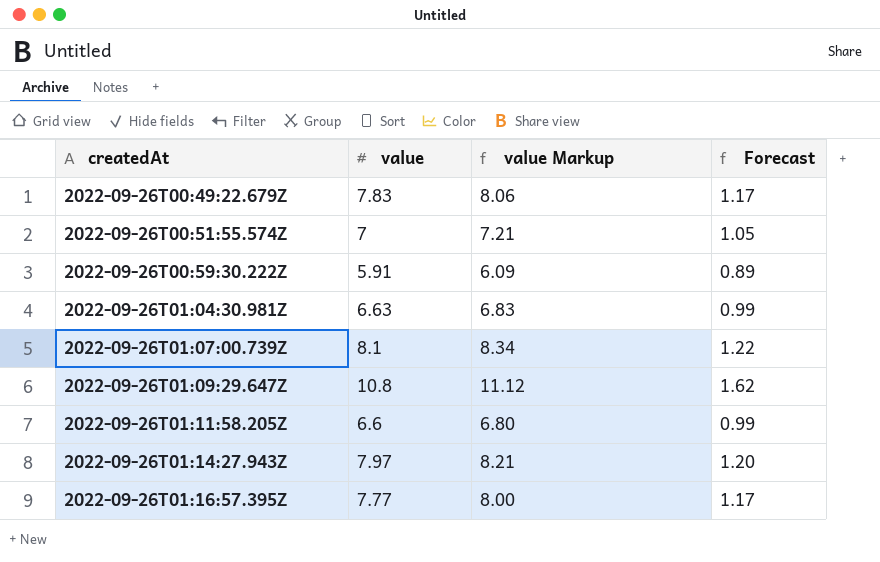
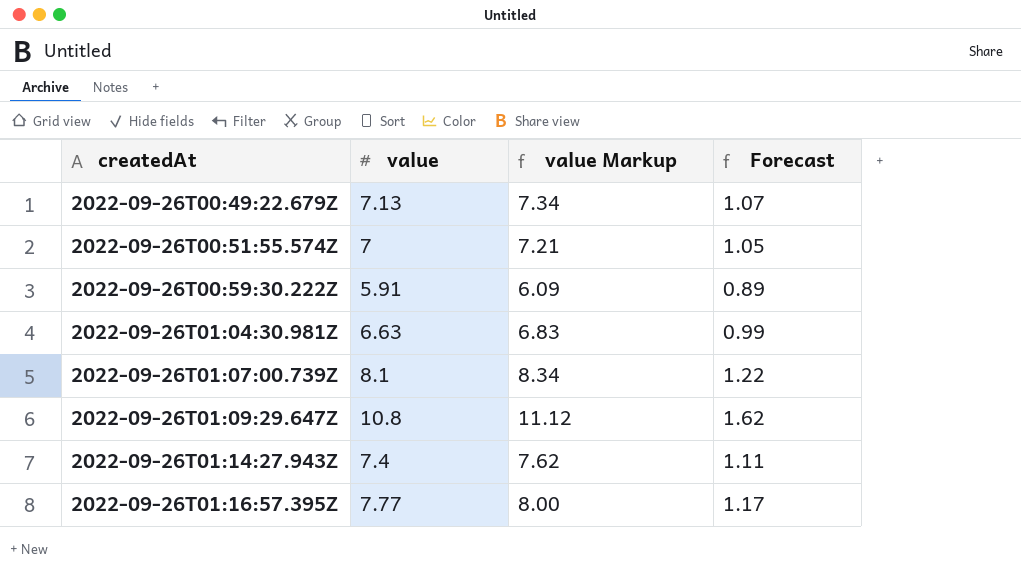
row 2022-09-26T01:11:58.205Z: 6.6 | 6.80 | 0.99 -> none
2022-09-26T00:49:22.679Z | value: 7.83 -> 7.13
2022-09-26T00:49:22.679Z | value Markup: 8.06 -> 7.34
2022-09-26T00:49:22.679Z | Forecast: 1.17 -> 1.07
2022-09-26T01:14:27.943Z | value: 7.97 -> 7.4
2022-09-26T01:14:27.943Z | value Markup: 8.21 -> 7.62
2022-09-26T01:14:27.943Z | Forecast: 1.20 -> 1.11

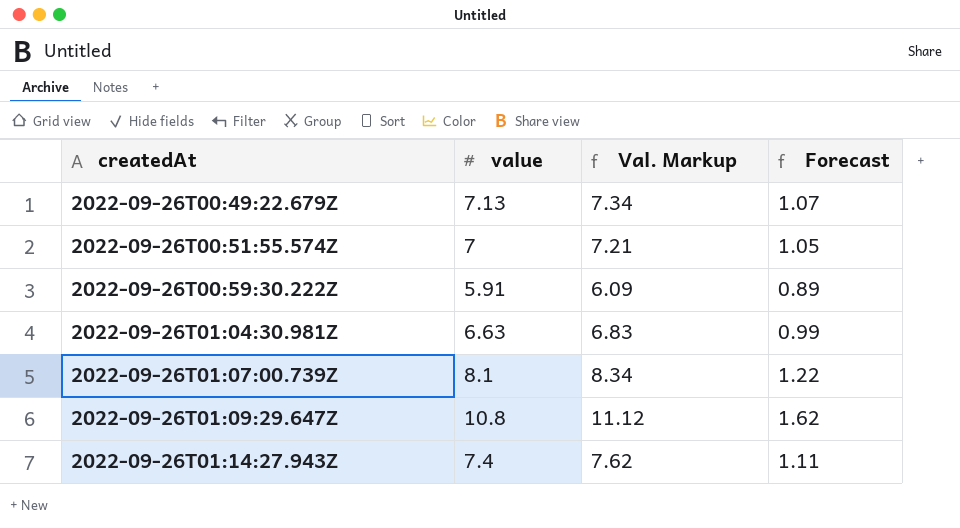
column name: value Markup -> Val. Markup
row 2022-09-26T01:16:57.395Z: 7.77 | 8.00 | 1.17 -> none

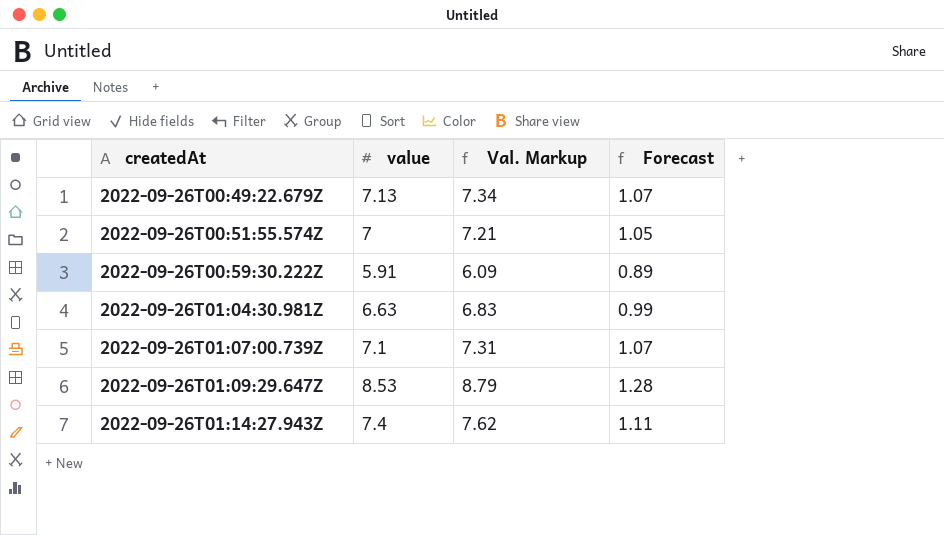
2022-09-26T01:07:00.739Z | value: 8.1 -> 7.1
2022-09-26T01:07:00.739Z | Val. Markup: 8.34 -> 7.31
2022-09-26T01:07:00.739Z | Forecast: 1.22 -> 1.07
2022-09-26T01:09:29.647Z | value: 10.8 -> 8.53
2022-09-26T01:09:29.647Z | Val. Markup: 11.12 -> 8.79
2022-09-26T01:09:29.647Z | Forecast: 1.62 -> 1.28

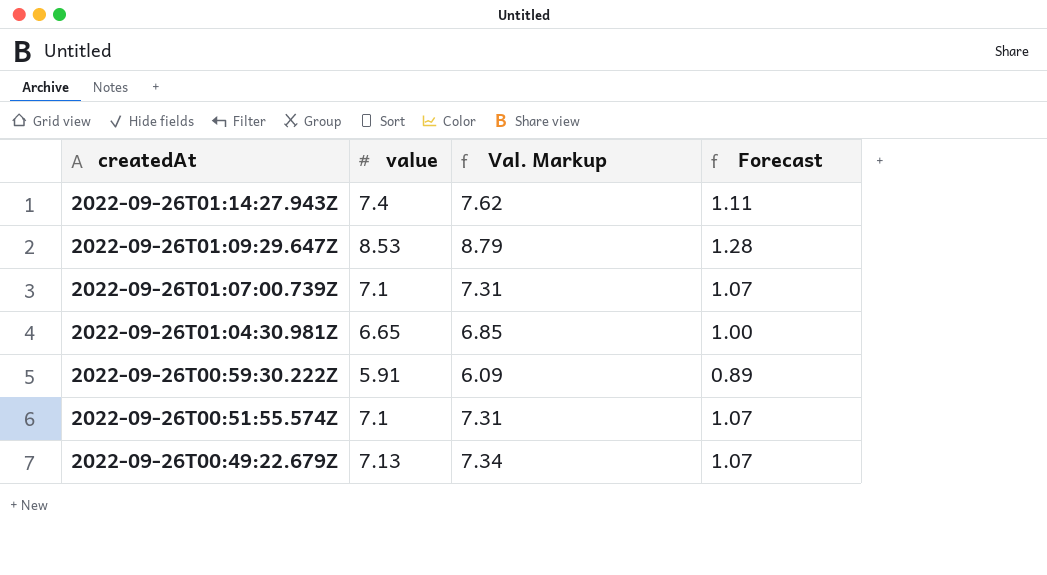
row order: createdAt ascending -> createdAt descending
2022-09-26T01:04:30.981Z | value: 6.63 -> 6.65
2022-09-26T01:04:30.981Z | Val. Markup: 6.83 -> 6.85
2022-09-26T01:04:30.981Z | Forecast: 0.99 -> 1.00
2022-09-26T00:51:55.574Z | value: 7 -> 7.1
2022-09-26T00:51:55.574Z | Val. Markup: 7.21 -> 7.31
2022-09-26T00:51:55.574Z | Forecast: 1.05 -> 1.07

